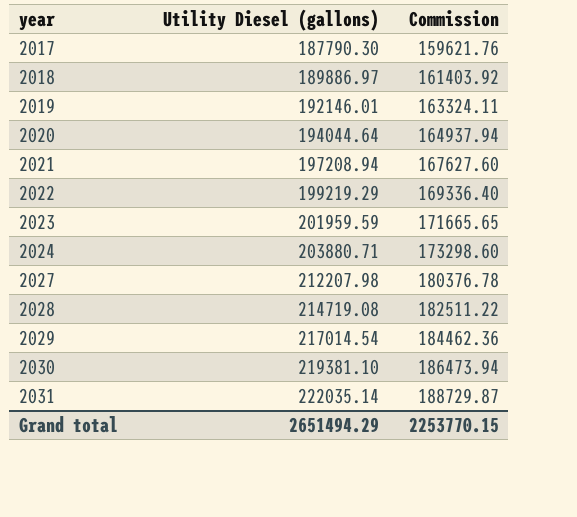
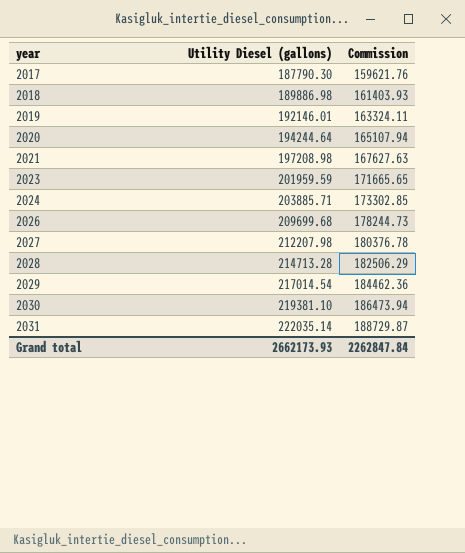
row 2022: 199219.29 | 169336.40 -> none
2018 | Utility Diesel (gallons): 189886.97 -> 189886.98
2018 | Commission: 161403.92 -> 161403.93
2020 | Utility Diesel (gallons): 194044.64 -> 194244.64
2020 | Commission: 164937.94 -> 165107.94
2021 | Utility Diesel (gallons): 197208.94 -> 197208.98
2021 | Commission: 167627.60 -> 167627.63
2024 | Utility Diesel (gallons): 203880.71 -> 203885.71
2024 | Commission: 173298.60 -> 173302.85
row 2026: none -> 209699.68 | 178244.73
2028 | Utility Diesel (gallons): 214719.08 -> 214713.28
2028 | Commission: 182511.22 -> 182506.29
Grand total | Utility Diesel (gallons): 2651494.29 -> 2662173.93
Grand total | Commission: 2253770.15 -> 2262847.84

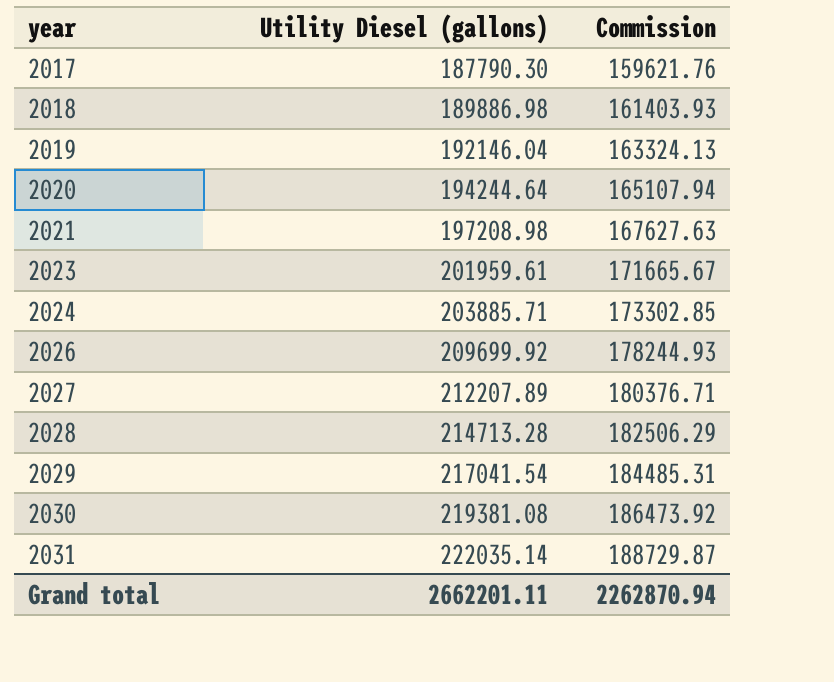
2019 | Utility Diesel (gallons): 192146.01 -> 192146.04
2019 | Commission: 163324.11 -> 163324.13
2023 | Utility Diesel (gallons): 201959.59 -> 201959.61
2023 | Commission: 171665.65 -> 171665.67
2026 | Utility Diesel (gallons): 209699.68 -> 209699.92
2026 | Commission: 178244.73 -> 178244.93
2027 | Utility Diesel (gallons): 212207.98 -> 212207.89
2027 | Commission: 180376.78 -> 180376.71
2029 | Utility Diesel (gallons): 217014.54 -> 217041.54
2029 | Commission: 184462.36 -> 184485.31
2030 | Utility Diesel (gallons): 219381.10 -> 219381.08
2030 | Commission: 186473.94 -> 186473.92
Grand total | Utility Diesel (gallons): 2662173.93 -> 2662201.11
Grand total | Commission: 2262847.84 -> 2262870.94

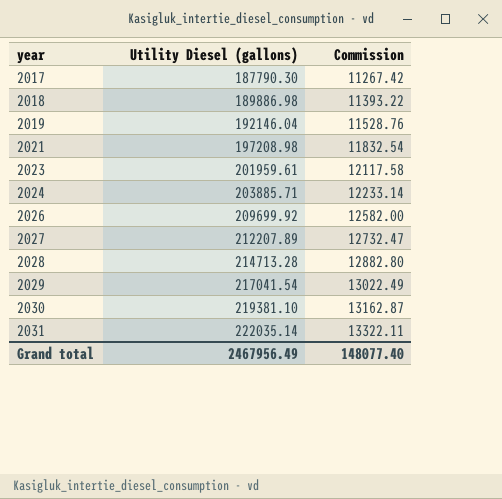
column Commission | formula: [Utility Diesel (gallons)] * 0.85 -> [Utility Diesel (gallons)] * 0.06
row 2020: 194244.64 | 165107.94 -> none
2030 | Utility Diesel (gallons): 219381.08 -> 219381.10
Grand total | Utility Diesel (gallons): 2662201.11 -> 2467956.49
Grand total | Commission: 2262870.94 -> 148077.40

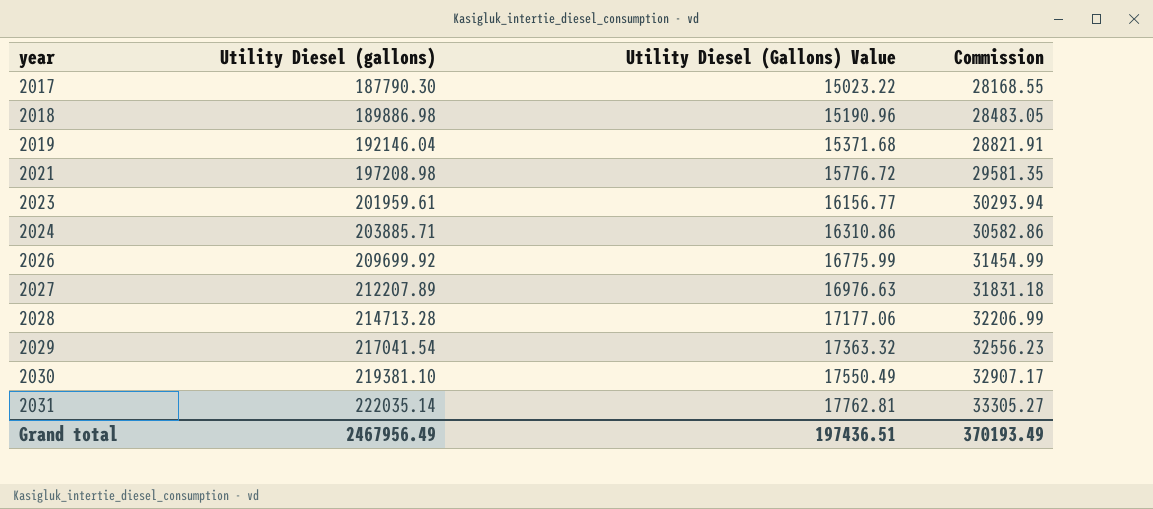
column Utility Diesel (Gallons) Value | formula: none -> [Utility Diesel (gallons)] * 0.08
column Commission | formula: [Utility Diesel (gallons)] * 0.06 -> [Utility Diesel (gallons)] * 0.15
Grand total | Commission: 148077.40 -> 370193.49

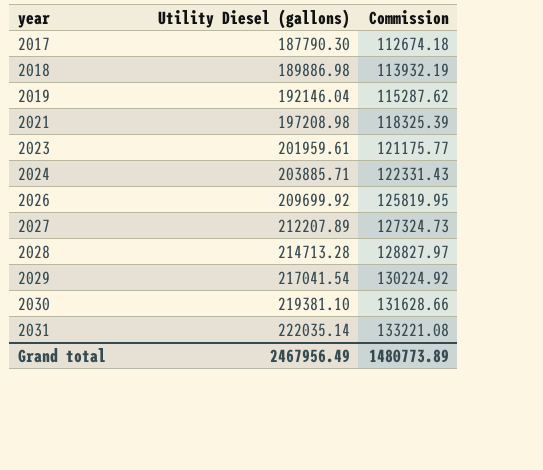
column Utility Diesel (Gallons) Value | formula: [Utility Diesel (gallons)] * 0.08 -> none
column Commission | formula: [Utility Diesel (gallons)] * 0.15 -> [Utility Diesel (gallons)] * 0.6
Grand total | Commission: 370193.49 -> 1480773.89

